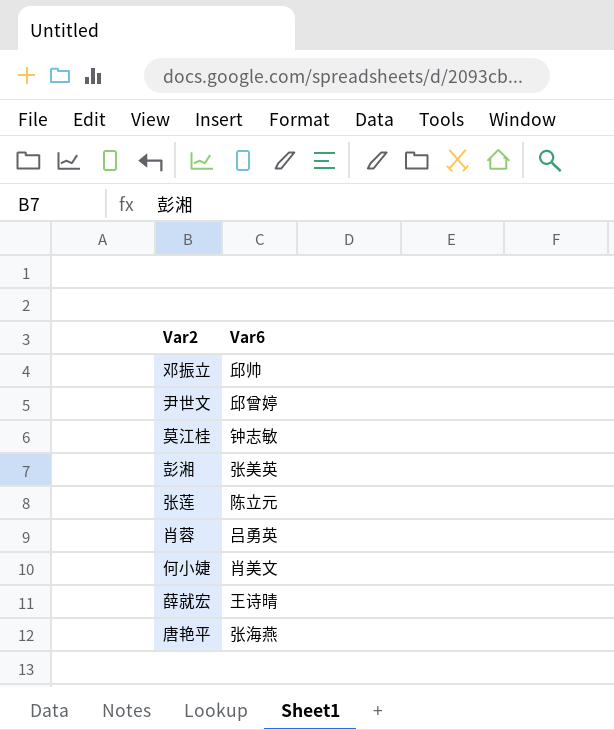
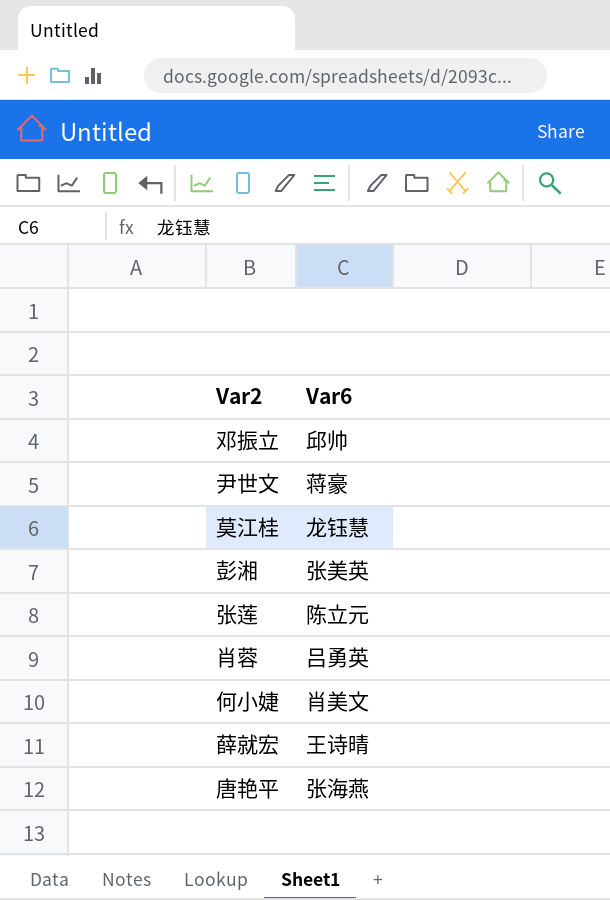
尹世文 | Var6: 邱曾婷 -> 蒋豪
莫江桂 | Var6: 钟志敏 -> 龙钰慧

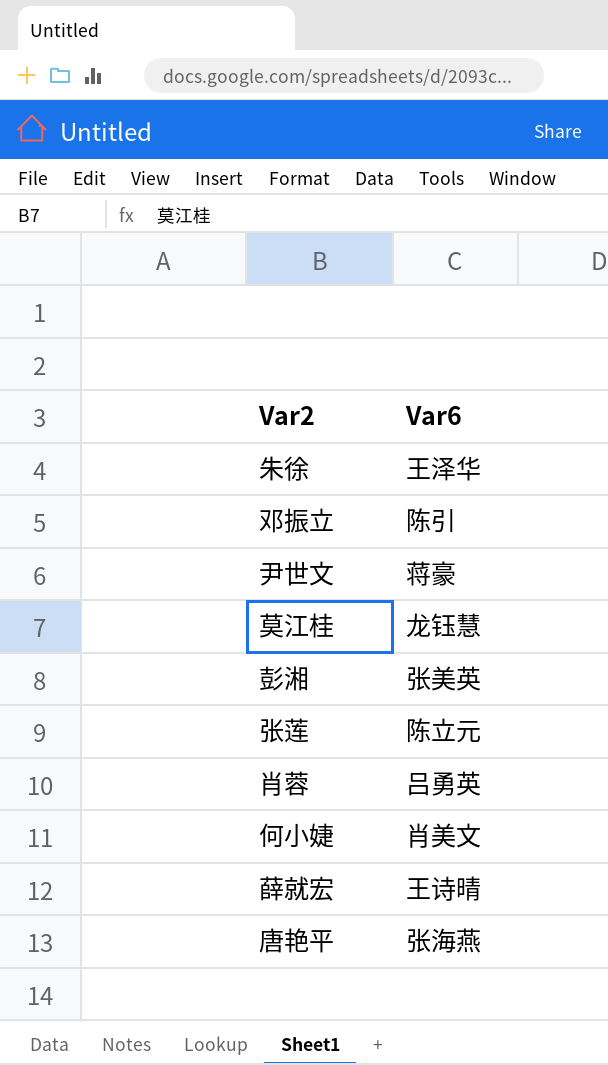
row 朱徐: none -> 王泽华
邓振立 | Var6: 邱帅 -> 陈引

